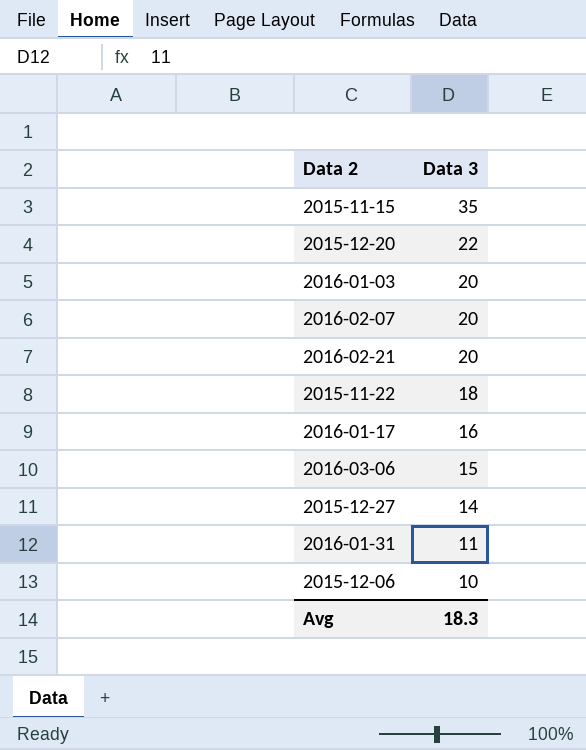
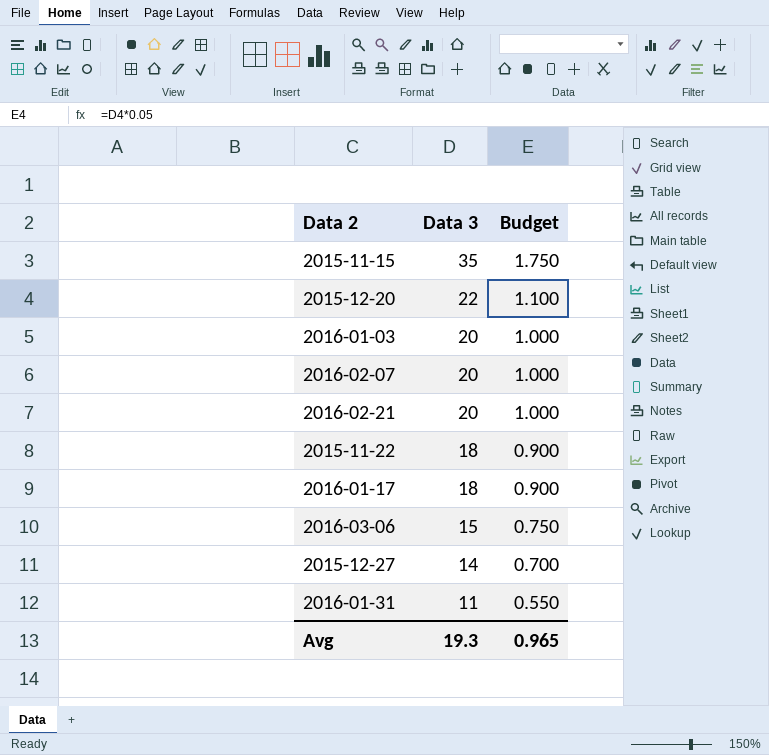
column Budget | formula: none -> [Data 3] * 0.05
row 2015-12-06: 10 -> none
2016-01-17 | Data 3: 16 -> 18
Avg | Data 3: 18.3 -> 19.3

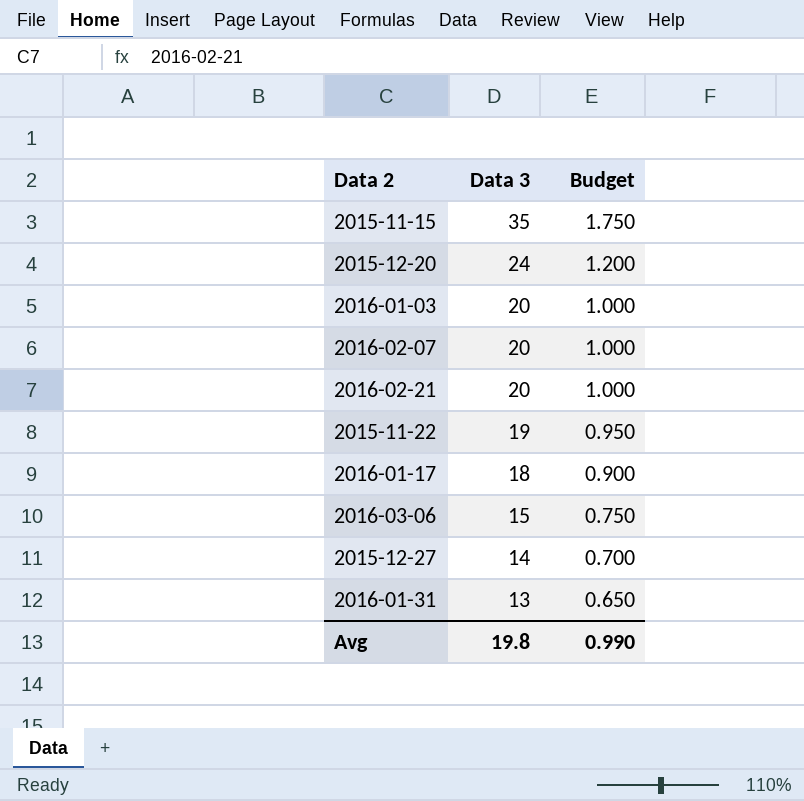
2015-12-20 | Data 3: 22 -> 24
2015-12-20 | Budget: 1.100 -> 1.200
2015-11-22 | Data 3: 18 -> 19
2015-11-22 | Budget: 0.900 -> 0.950
2016-01-31 | Data 3: 11 -> 13
2016-01-31 | Budget: 0.550 -> 0.650
Avg | Data 3: 19.3 -> 19.8
Avg | Budget: 0.965 -> 0.990

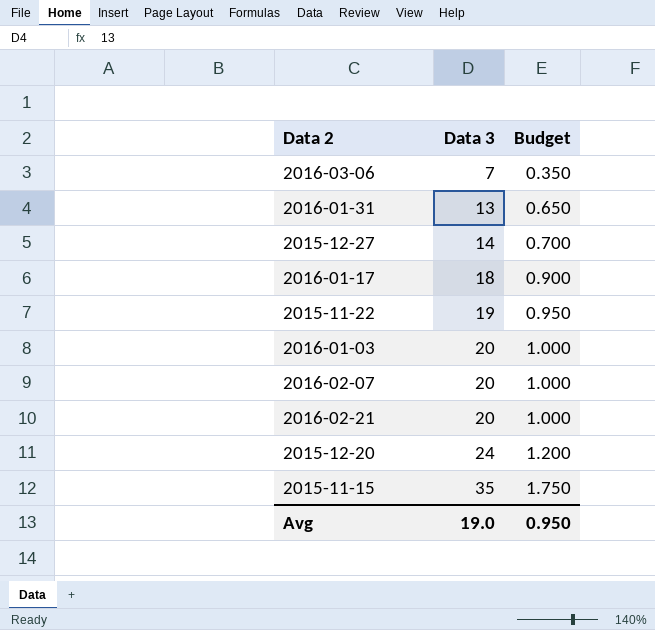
row order: Data 3 descending -> Data 3 ascending
2016-03-06 | Data 3: 15 -> 7
2016-03-06 | Budget: 0.750 -> 0.350
Avg | Data 3: 19.8 -> 19.0
Avg | Budget: 0.990 -> 0.950

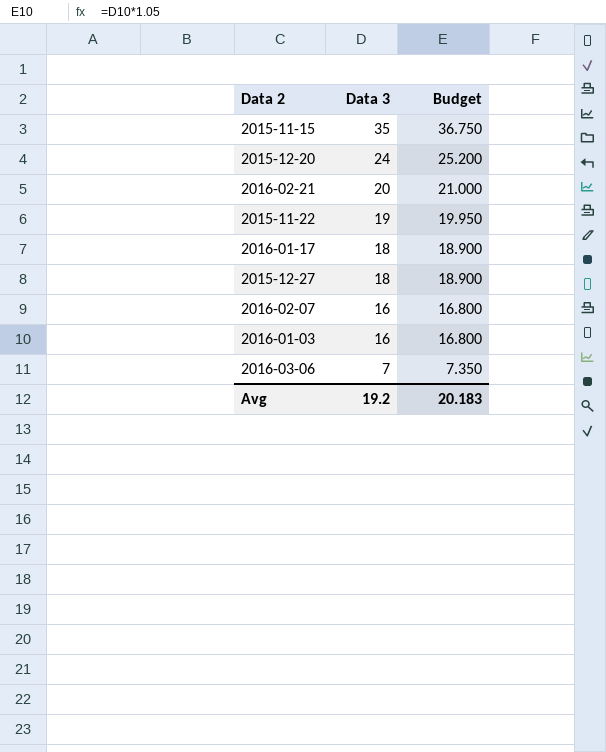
row order: Data 3 ascending -> Data 3 descending
column Budget | formula: [Data 3] * 0.05 -> [Data 3] * 1.05
row 2016-01-31: 13 | 0.650 -> none
2015-12-27 | Data 3: 14 -> 18
2016-02-07 | Data 3: 20 -> 16
2016-01-03 | Data 3: 20 -> 16
Avg | Data 3: 19.0 -> 19.2
Avg | Budget: 0.950 -> 20.183

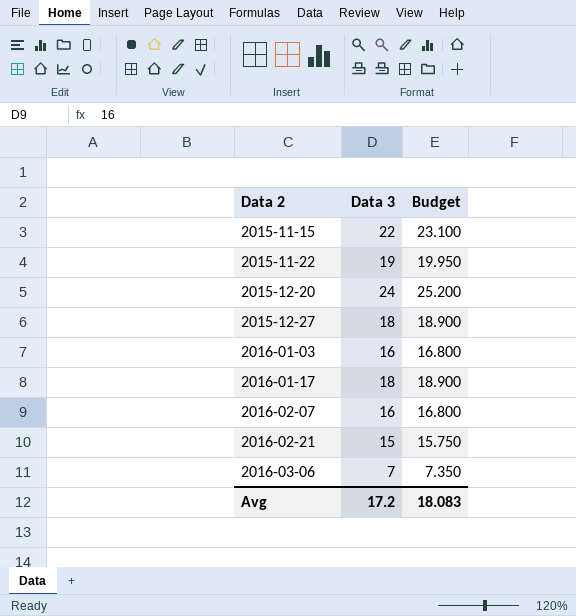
row order: Data 3 descending -> Data 2 ascending
2015-11-15 | Data 3: 35 -> 22
2015-11-15 | Budget: 36.750 -> 23.100
2016-02-21 | Data 3: 20 -> 15
2016-02-21 | Budget: 21.000 -> 15.750
Avg | Data 3: 19.2 -> 17.2
Avg | Budget: 20.183 -> 18.083

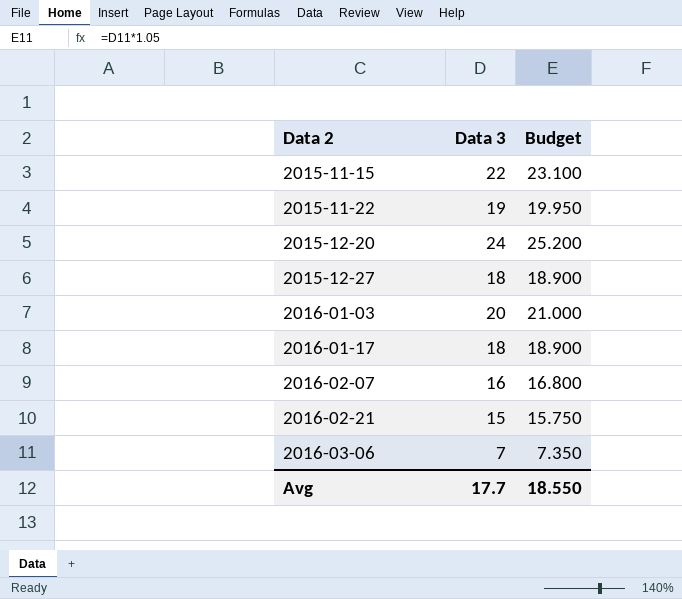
2016-01-03 | Data 3: 16 -> 20
2016-01-03 | Budget: 16.800 -> 21.000
Avg | Data 3: 17.2 -> 17.7
Avg | Budget: 18.083 -> 18.550

